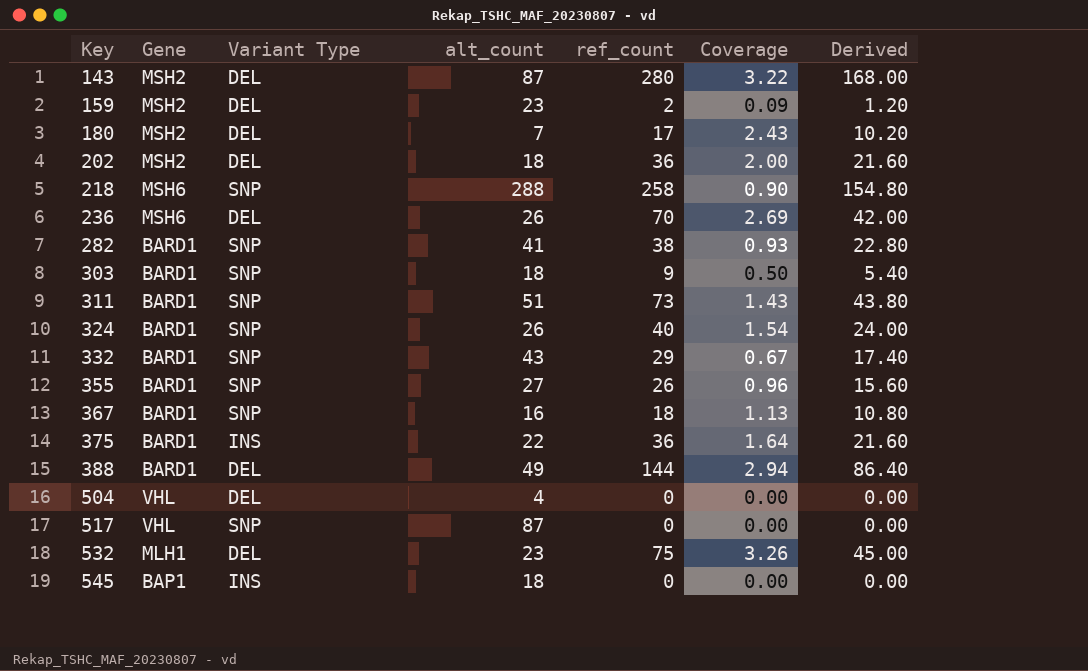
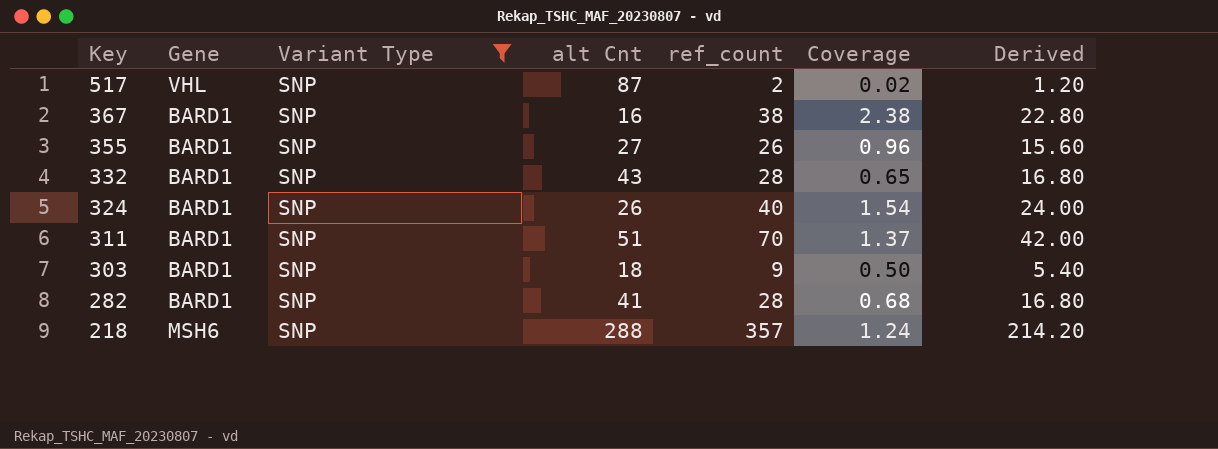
filter: none -> Variant Type = SNP
row order: Key ascending -> Key descending
column name: alt_count -> alt Cnt
517 | ref_count: 0 -> 2
517 | Coverage: 0.00 -> 0.02
517 | Derived: 0.00 -> 1.20
367 | ref_count: 18 -> 38
367 | Coverage: 1.13 -> 2.38
367 | Derived: 10.80 -> 22.80
332 | ref_count: 29 -> 28
332 | Coverage: 0.67 -> 0.65
332 | Derived: 17.40 -> 16.80
311 | ref_count: 73 -> 70
311 | Coverage: 1.43 -> 1.37
311 | Derived: 43.80 -> 42.00
282 | ref_count: 38 -> 28
282 | Coverage: 0.93 -> 0.68
282 | Derived: 22.80 -> 16.80
218 | ref_count: 258 -> 357
218 | Coverage: 0.90 -> 1.24
218 | Derived: 154.80 -> 214.20

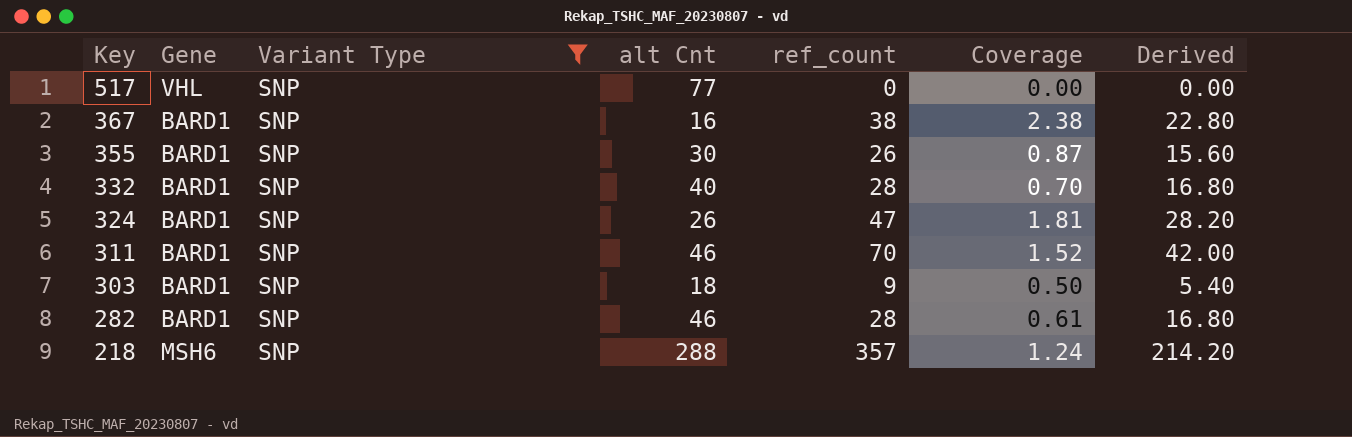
517 | alt Cnt: 87 -> 77
517 | ref_count: 2 -> 0
517 | Coverage: 0.02 -> 0.00
517 | Derived: 1.20 -> 0.00
355 | alt Cnt: 27 -> 30
355 | Coverage: 0.96 -> 0.87
332 | alt Cnt: 43 -> 40
332 | Coverage: 0.65 -> 0.70
324 | ref_count: 40 -> 47
324 | Coverage: 1.54 -> 1.81
324 | Derived: 24.00 -> 28.20
311 | alt Cnt: 51 -> 46
311 | Coverage: 1.37 -> 1.52
282 | alt Cnt: 41 -> 46
282 | Coverage: 0.68 -> 0.61

